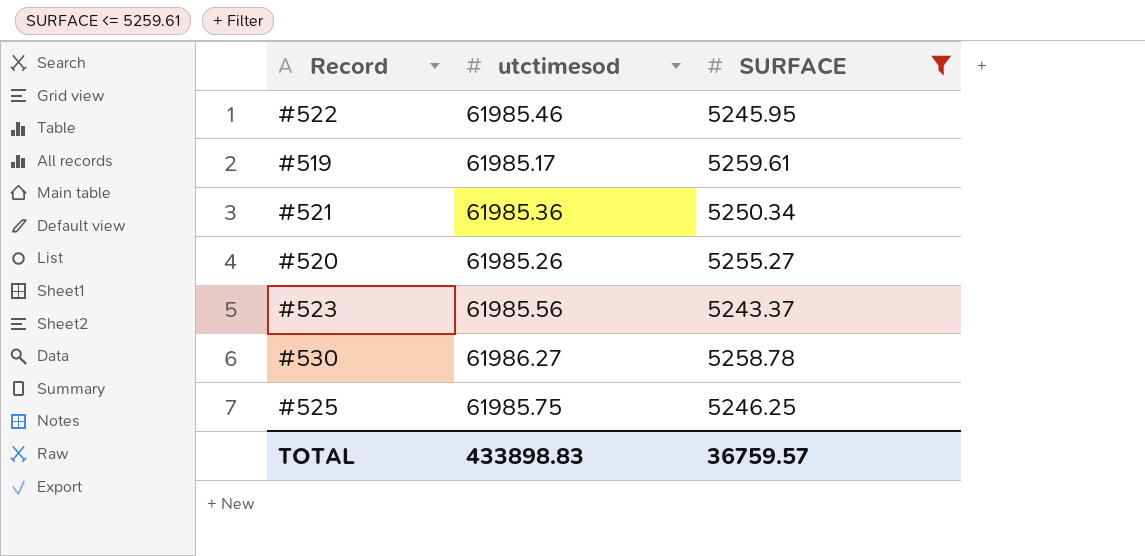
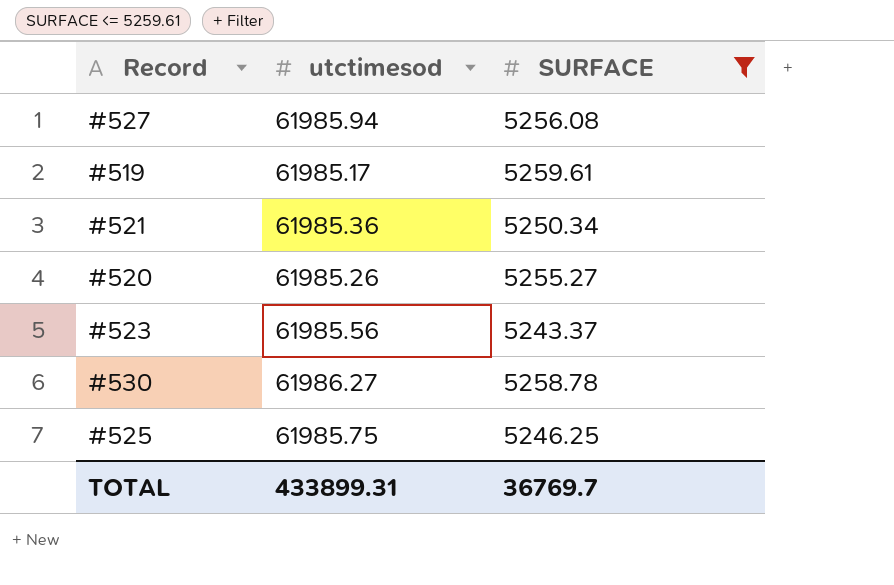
row #522: 61985.46 | 5245.95 -> none
row #527: none -> 61985.94 | 5256.08
TOTAL | utctimesod: 433898.83 -> 433899.31
TOTAL | SURFACE: 36759.57 -> 36769.7

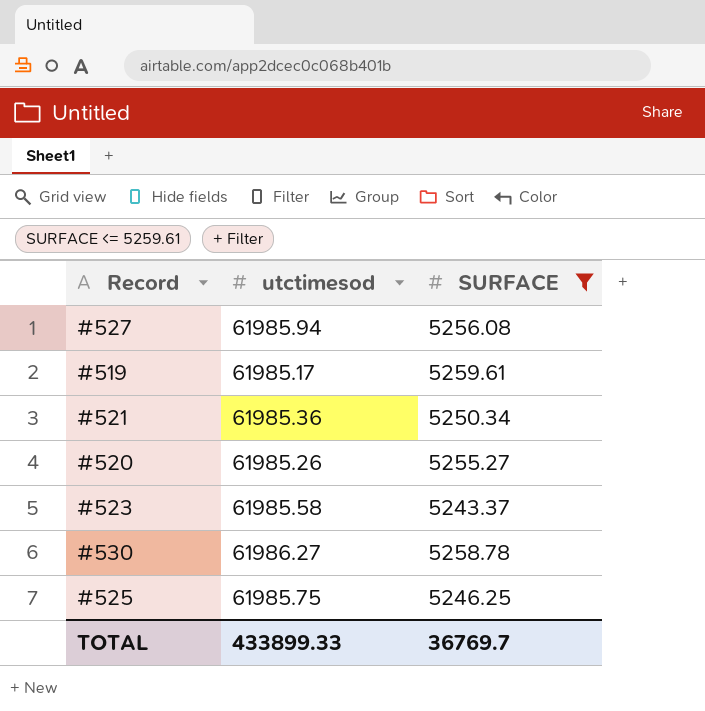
#523 | utctimesod: 61985.56 -> 61985.58
TOTAL | utctimesod: 433899.31 -> 433899.33

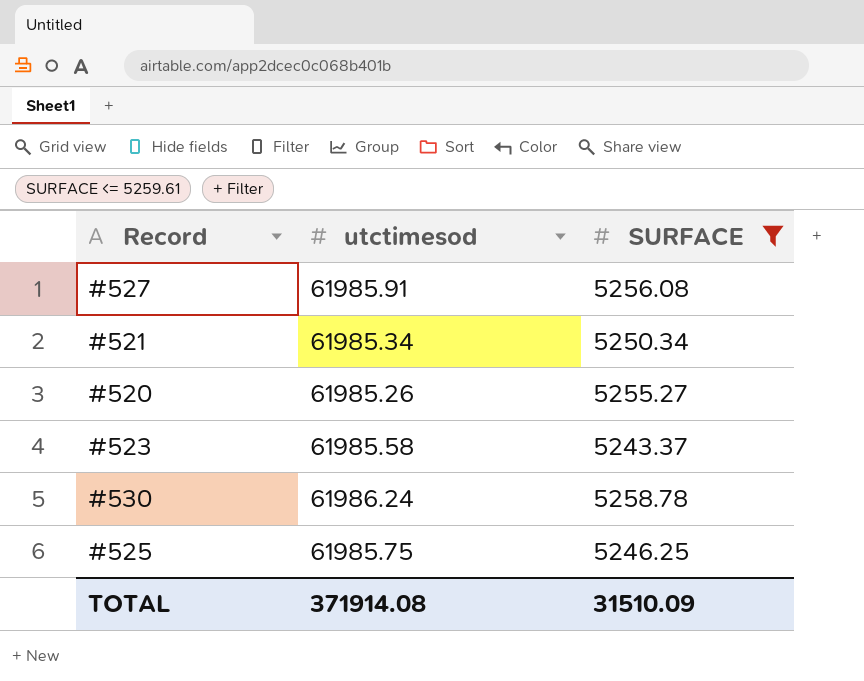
row #519: 61985.17 | 5259.61 -> none
#527 | utctimesod: 61985.94 -> 61985.91
#521 | utctimesod: 61985.36 -> 61985.34
#530 | utctimesod: 61986.27 -> 61986.24
TOTAL | utctimesod: 433899.33 -> 371914.08
TOTAL | SURFACE: 36769.7 -> 31510.09

